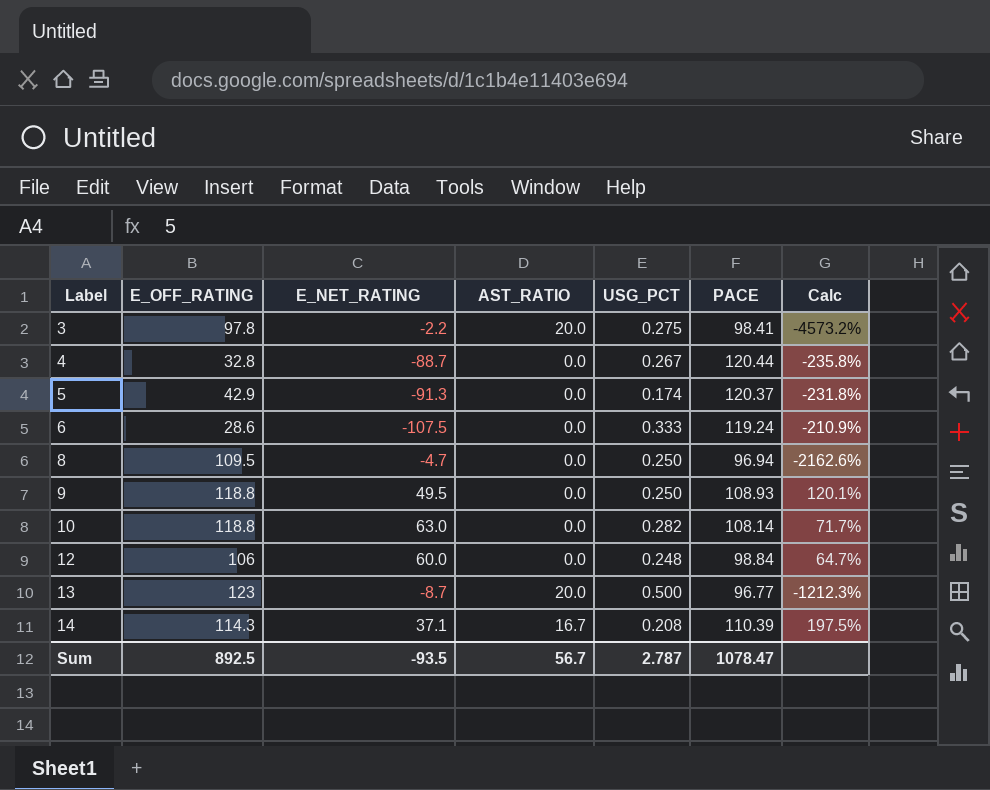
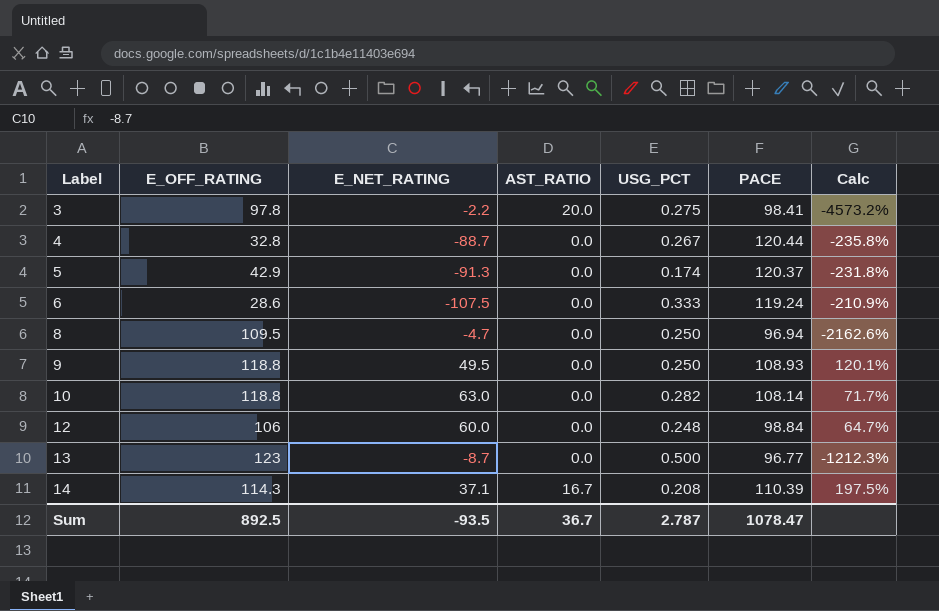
13 | AST_RATIO: 20.0 -> 0.0
Sum | AST_RATIO: 56.7 -> 36.7

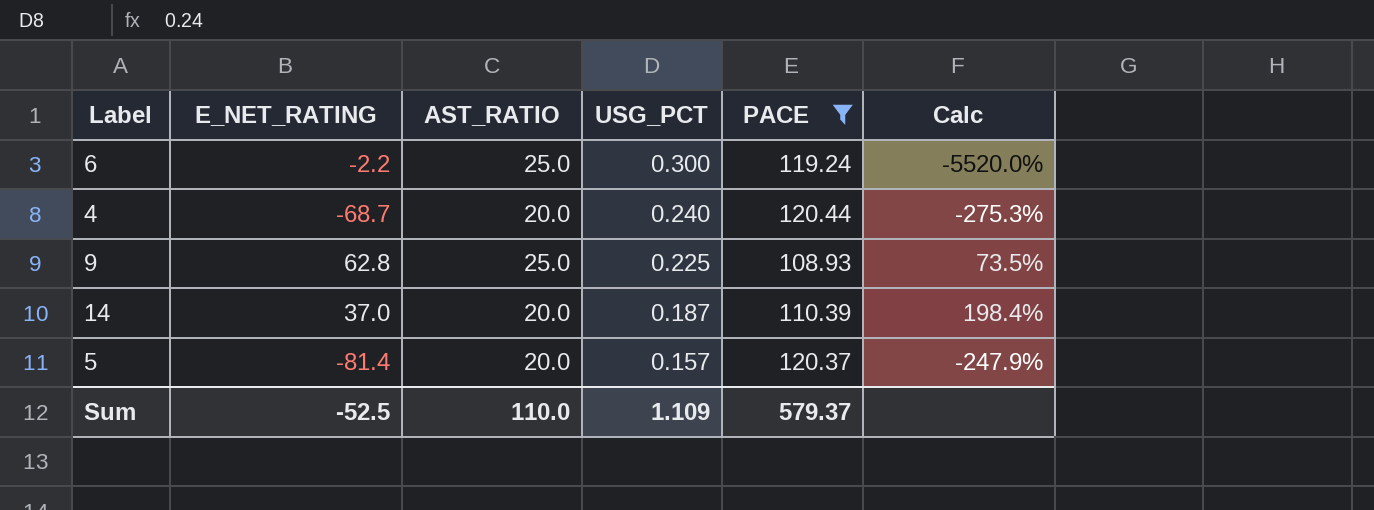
filter: none -> PACE >= 108.93
row order: Label ascending -> USG_PCT descending
column E_OFF_RATING | position: 2 -> none
6 | E_NET_RATING: -107.5 -> -2.2
6 | AST_RATIO: 0.0 -> 25.0
6 | USG_PCT: 0.333 -> 0.300
6 | Calc: -210.9% -> -5520.0%
4 | E_NET_RATING: -88.7 -> -68.7
4 | AST_RATIO: 0.0 -> 20.0
4 | USG_PCT: 0.267 -> 0.240
4 | Calc: -235.8% -> -275.3%
9 | E_NET_RATING: 49.5 -> 62.8
9 | AST_RATIO: 0.0 -> 25.0
9 | USG_PCT: 0.250 -> 0.225
9 | Calc: 120.1% -> 73.5%
14 | E_NET_RATING: 37.1 -> 37.0
14 | AST_RATIO: 16.7 -> 20.0
14 | USG_PCT: 0.208 -> 0.187
14 | Calc: 197.5% -> 198.4%
5 | E_NET_RATING: -91.3 -> -81.4
5 | AST_RATIO: 0.0 -> 20.0
5 | USG_PCT: 0.174 -> 0.157
5 | Calc: -231.8% -> -247.9%
Sum | E_NET_RATING: -93.5 -> -52.5
Sum | AST_RATIO: 36.7 -> 110.0
Sum | USG_PCT: 2.787 -> 1.109
Sum | PACE: 1078.47 -> 579.37

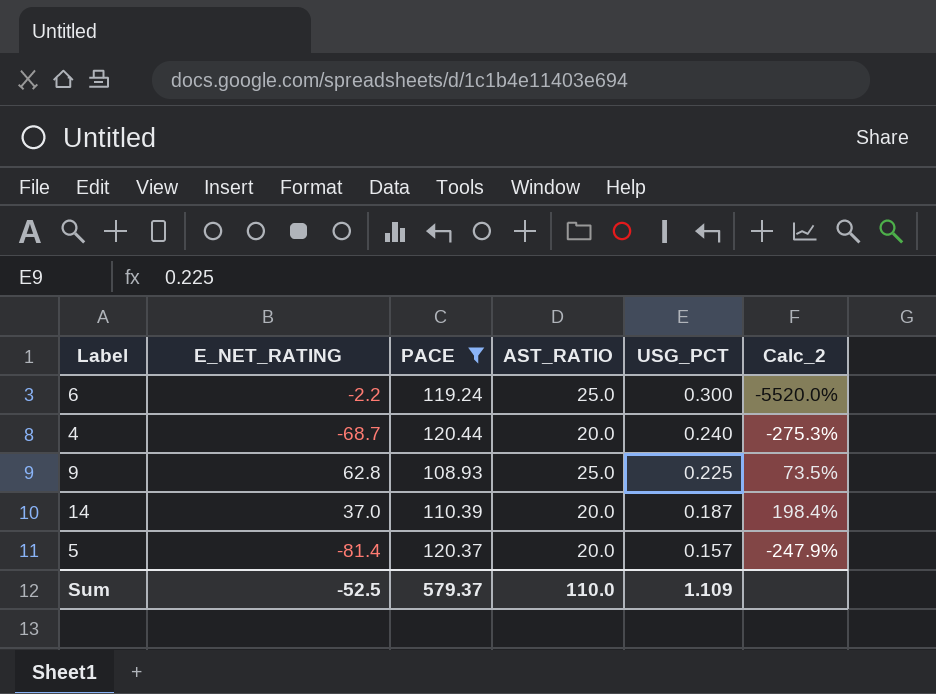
column PACE | position: 5 -> 3
column name: Calc -> Calc_2

